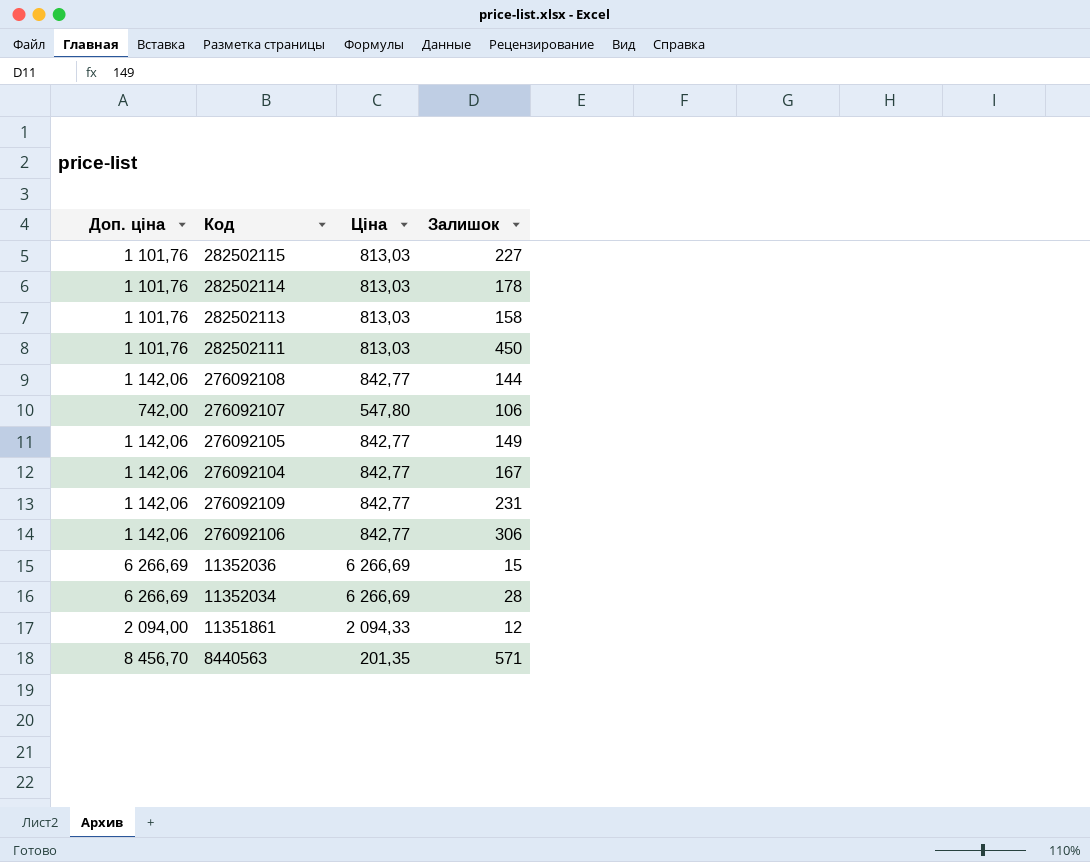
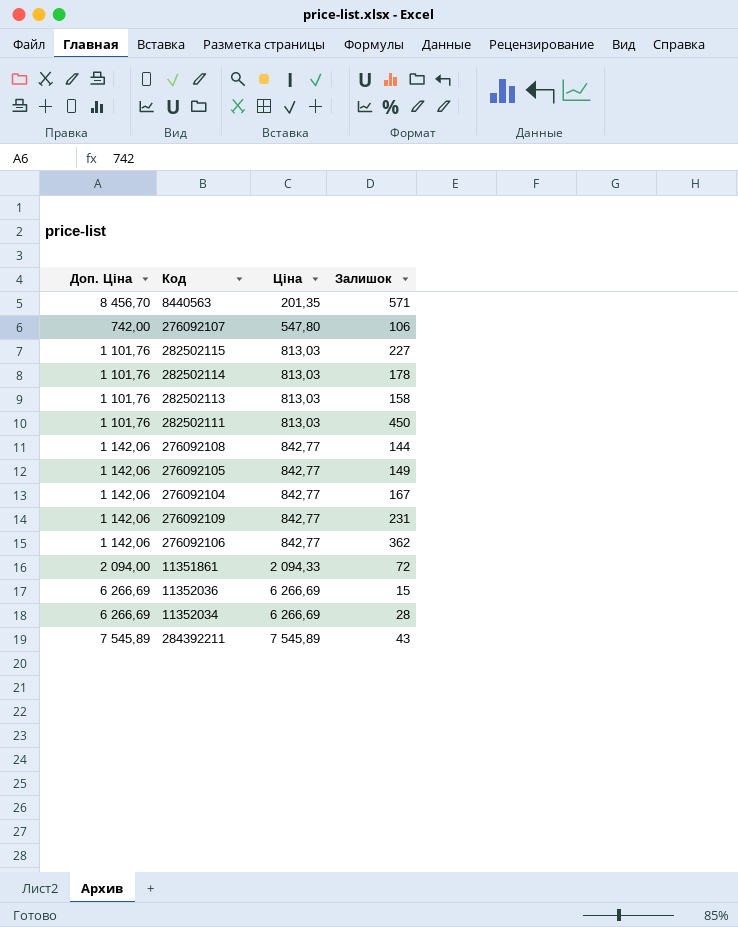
row order: none -> Ціна ascending
column name: Доп. ціна -> Доп. Ціна
276092106 | Залишок: 306 -> 362
11351861 | Залишок: 12 -> 72
row 284392211: none -> 7 545,89 | 7 545,89 | 43

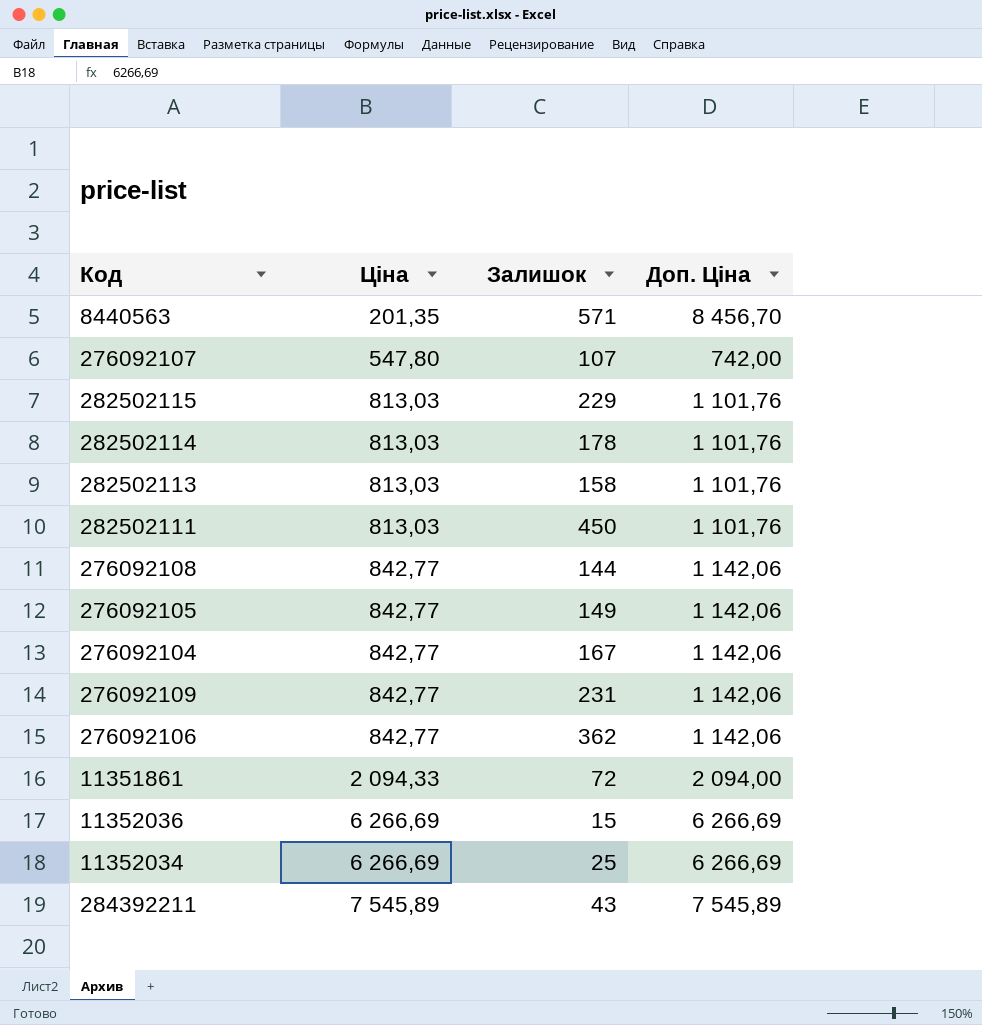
column Доп. Ціна | position: 1 -> 4
276092107 | Залишок: 106 -> 107
282502115 | Залишок: 227 -> 229
11352034 | Залишок: 28 -> 25

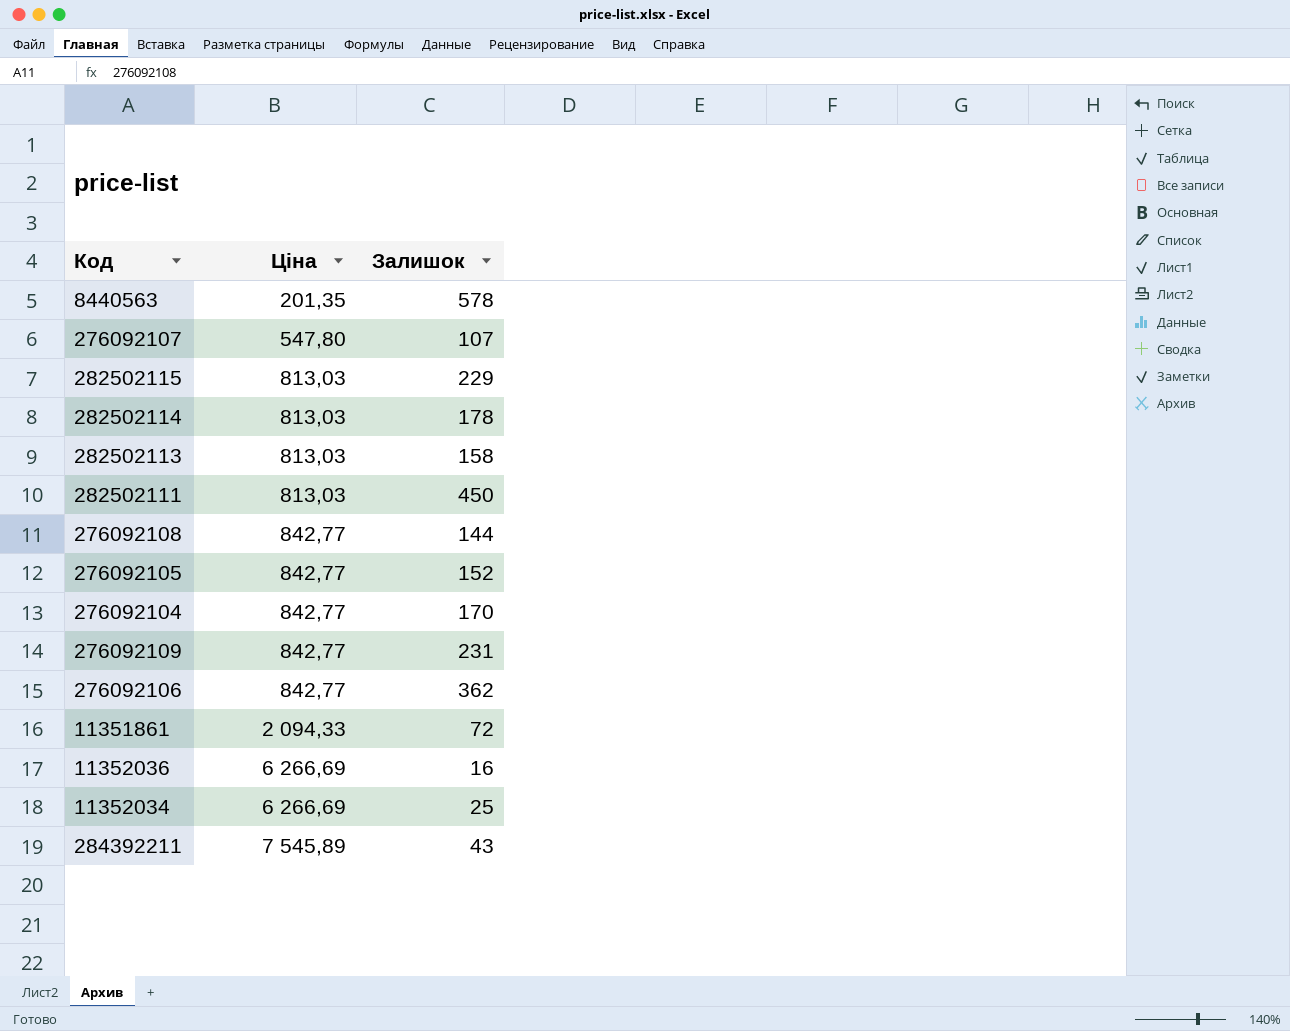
column Доп. Ціна | position: 4 -> none
8440563 | Залишок: 571 -> 578
276092105 | Залишок: 149 -> 152
276092104 | Залишок: 167 -> 170
11352036 | Залишок: 15 -> 16

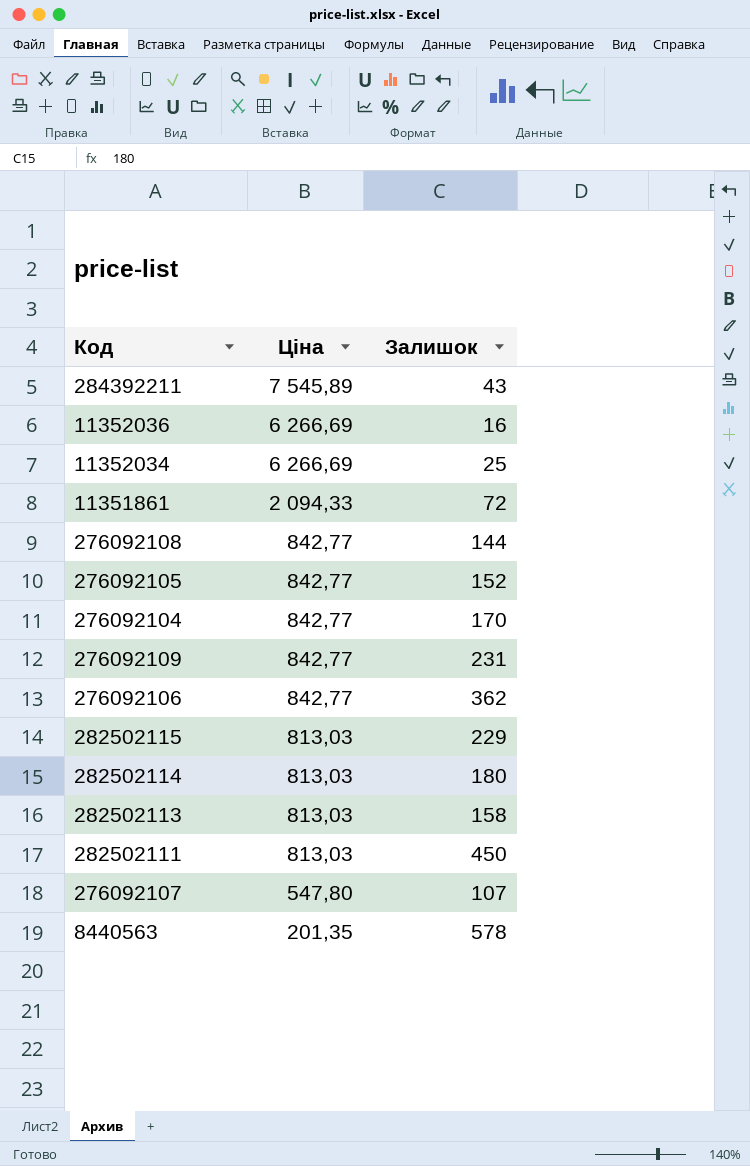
row order: Ціна ascending -> Ціна descending
282502114 | Залишок: 178 -> 180

